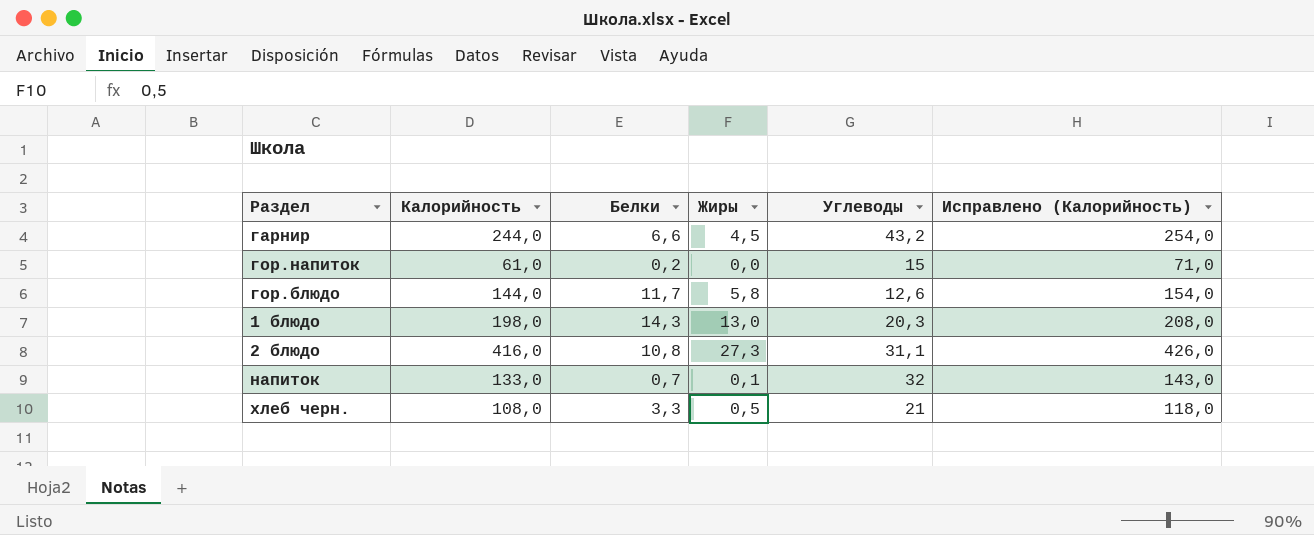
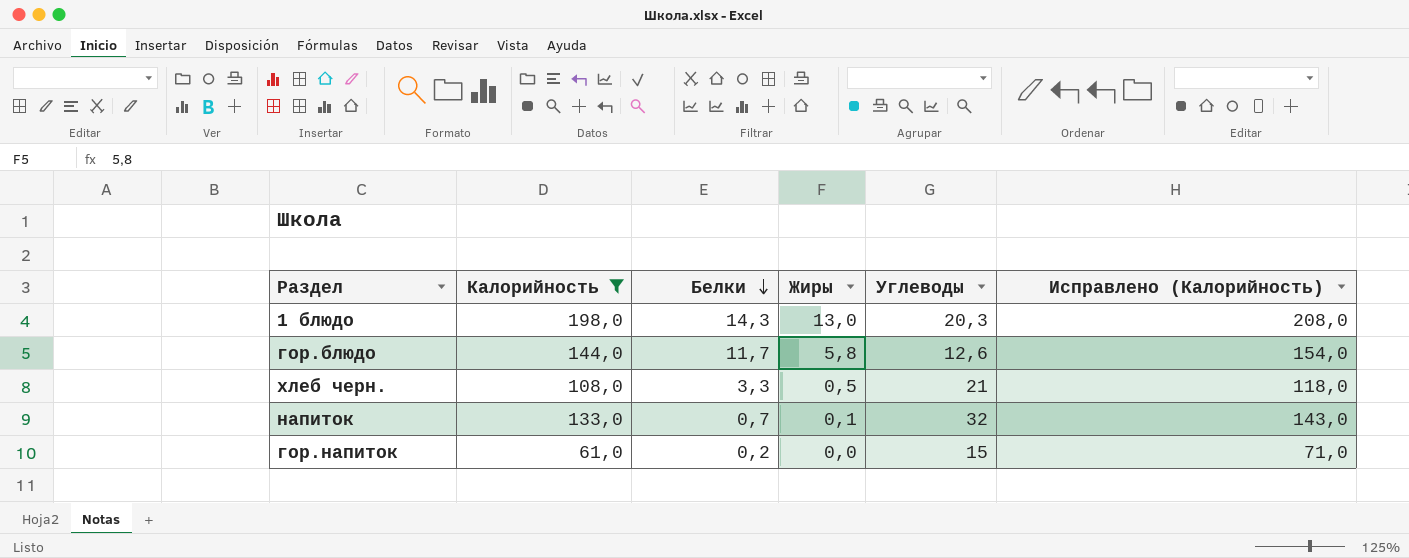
filter: none -> Калорийность <= 198,0
row order: none -> Белки descending

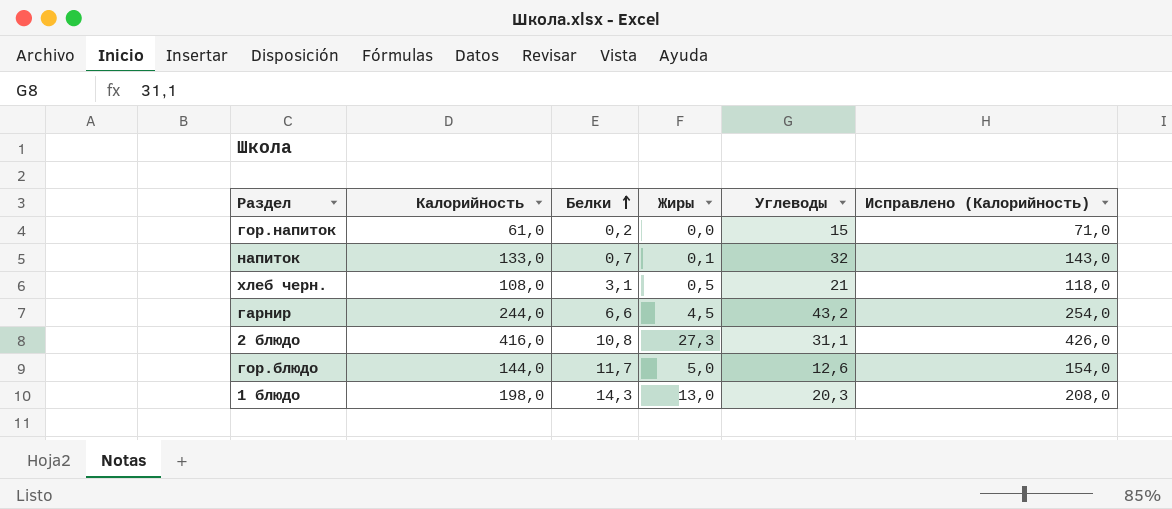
filter: Калорийность <= 198,0 -> none
row order: Белки descending -> Белки ascending
хлеб черн. | Белки: 3,3 -> 3,1
гор.блюдо | Жиры: 5,8 -> 5,0

